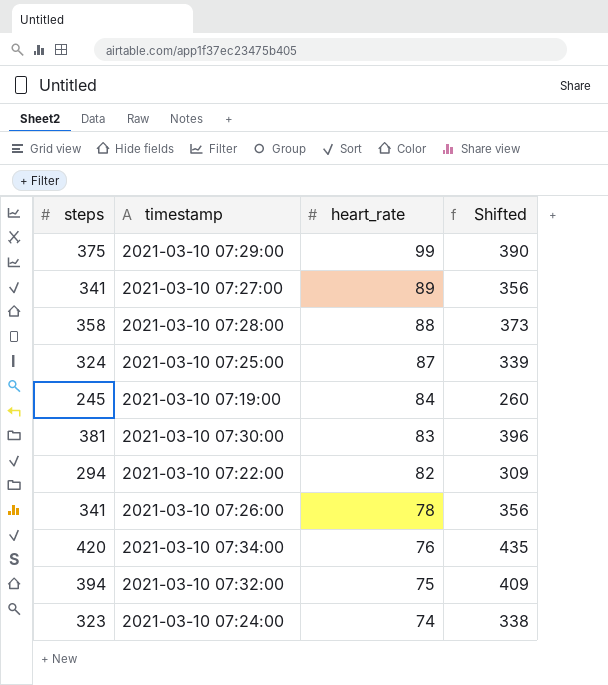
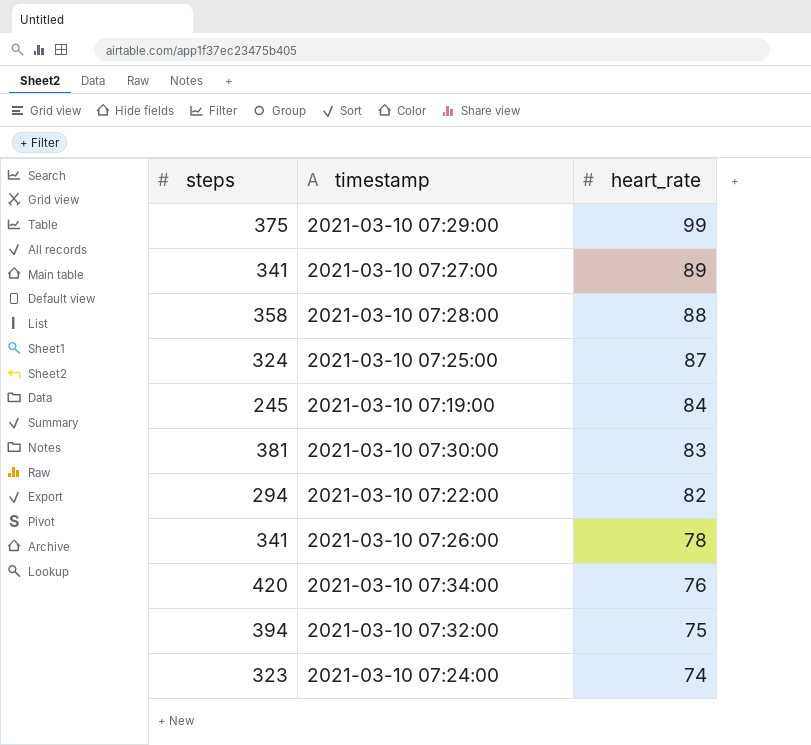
column Shifted | formula: [steps] + 15 -> none

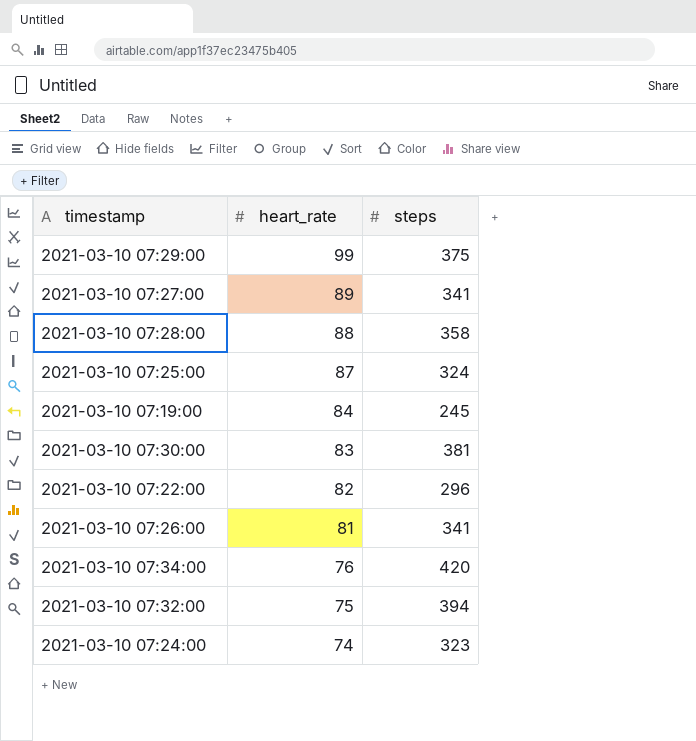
column steps | position: 1 -> 3
2021-03-10 07:22:00 | steps: 294 -> 296
2021-03-10 07:26:00 | heart_rate: 78 -> 81

